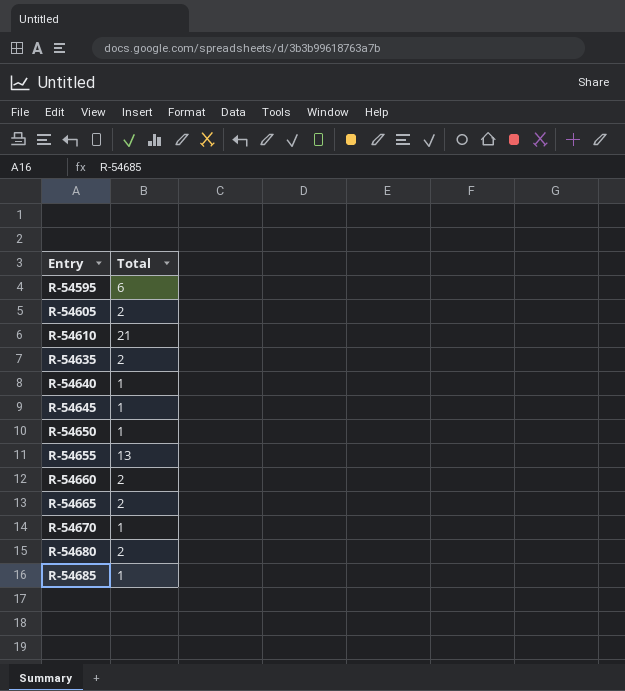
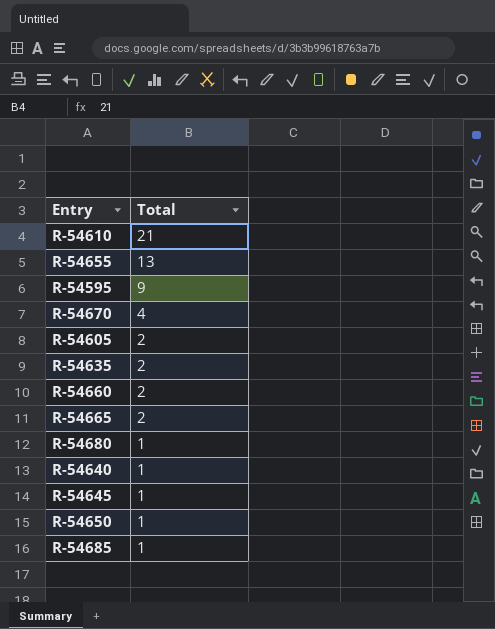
row order: Entry ascending -> Total descending
R-54595 | Total: 6 -> 9
R-54670 | Total: 1 -> 4
R-54680 | Total: 2 -> 1

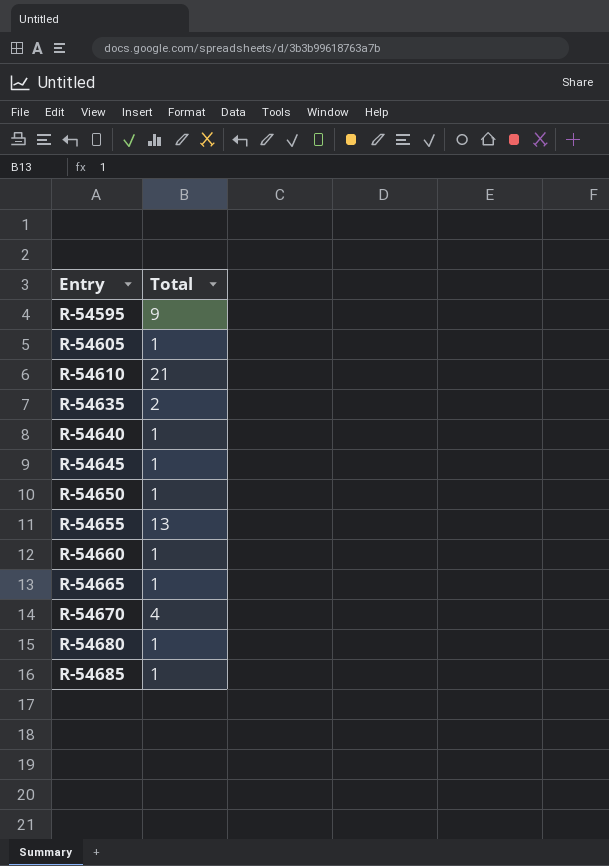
row order: Total descending -> Entry ascending
R-54605 | Total: 2 -> 1
R-54660 | Total: 2 -> 1
R-54665 | Total: 2 -> 1

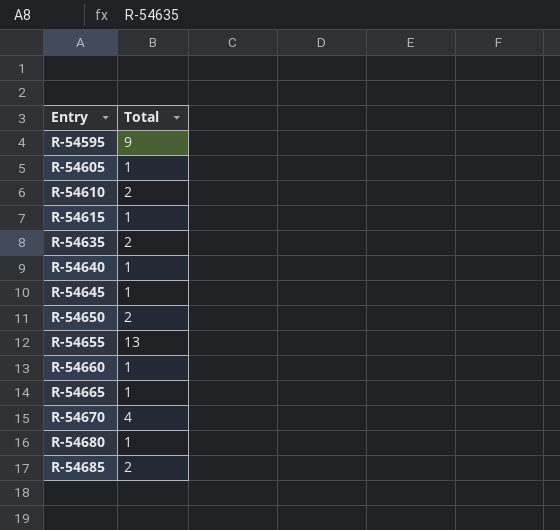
R-54610 | Total: 21 -> 2
row R-54615: none -> 1
R-54650 | Total: 1 -> 2
R-54685 | Total: 1 -> 2

